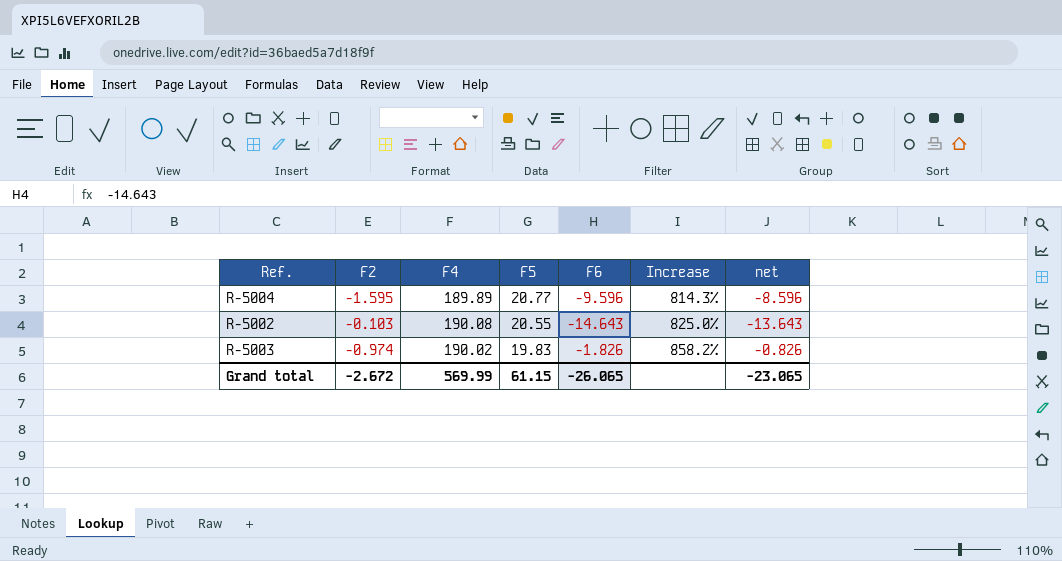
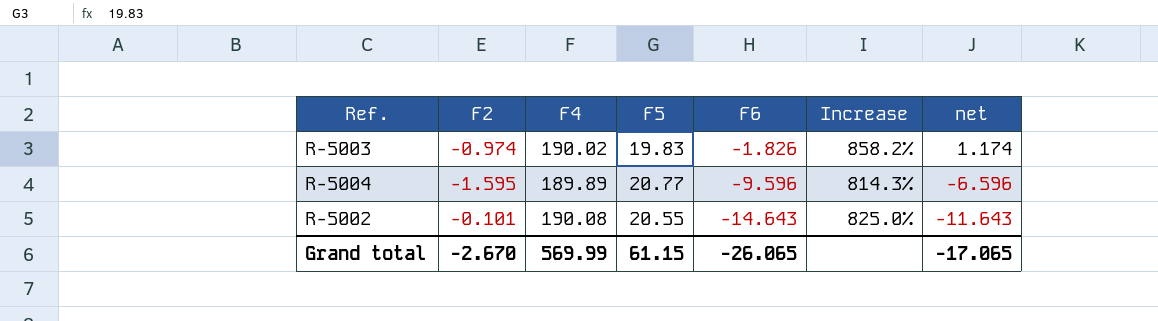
row order: F5 descending -> F6 descending
column net | formula: [F6] + 1 -> [F6] + 3
R-5002 | F2: -0.103 -> -0.101
Grand total | F2: -2.672 -> -2.670
Grand total | net: -23.065 -> -17.065

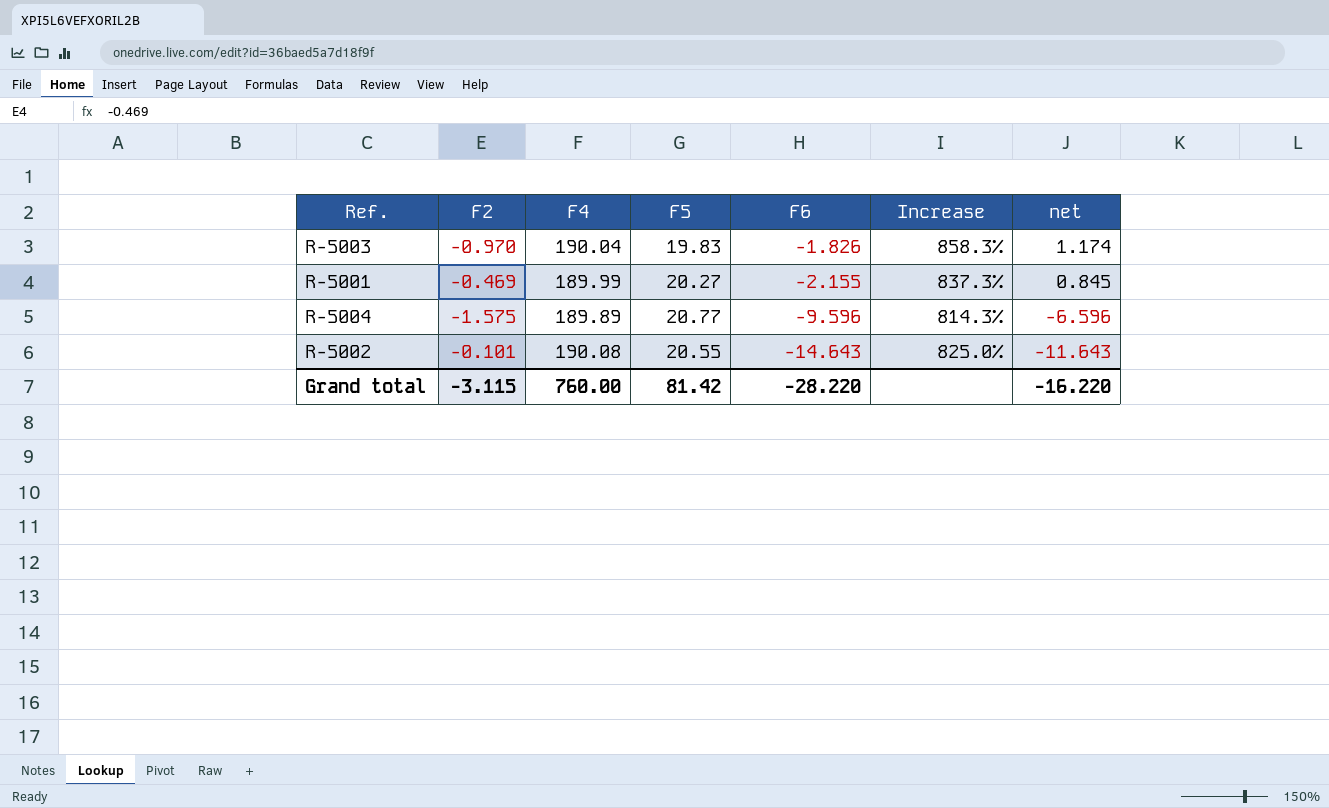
R-5003 | F2: -0.974 -> -0.970
R-5003 | F4: 190.02 -> 190.04
R-5003 | Increase: 858.2% -> 858.3%
row R-5001: none -> -0.469 | 189.99 | 20.27 | -2.155 | 837.3% | 0.845
R-5004 | F2: -1.595 -> -1.575
Grand total | F2: -2.670 -> -3.115
Grand total | F4: 569.99 -> 760.00
Grand total | F5: 61.15 -> 81.42
Grand total | F6: -26.065 -> -28.220
Grand total | net: -17.065 -> -16.220

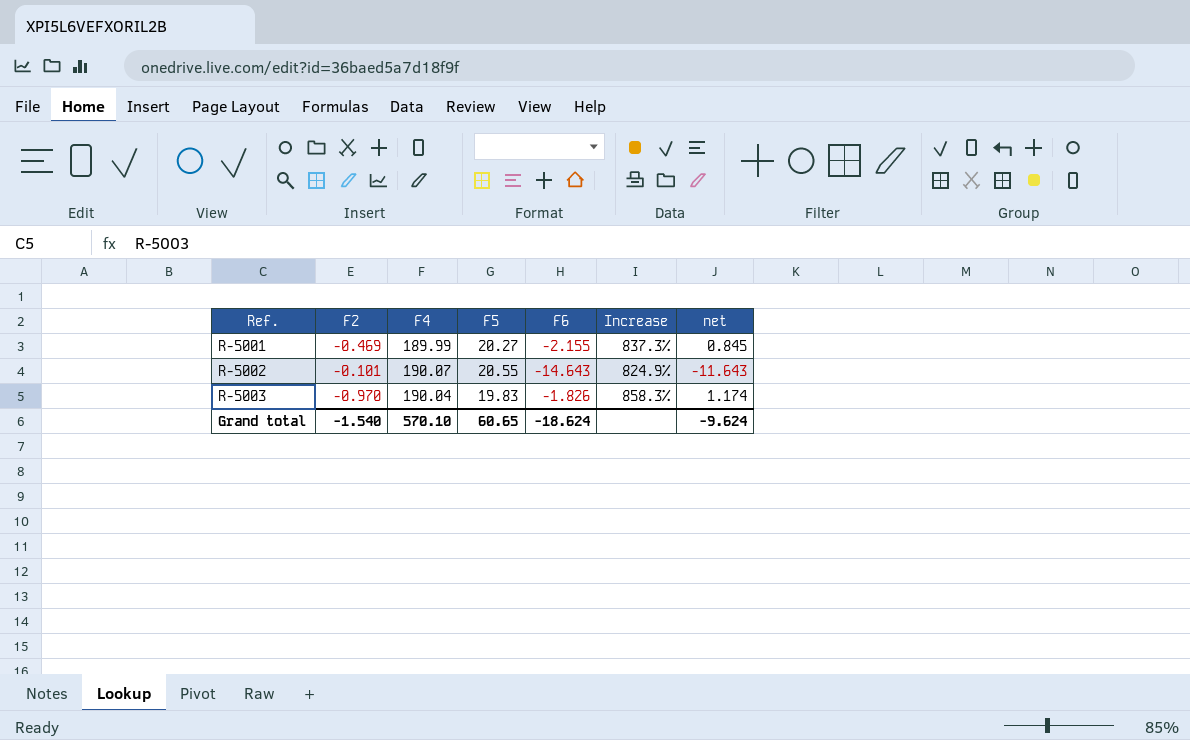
row order: F6 descending -> Ref. ascending
row R-5004: -1.575 | 189.89 | 20.77 | -9.596 | 814.3% | -6.596 -> none
R-5002 | F4: 190.08 -> 190.07
R-5002 | Increase: 825.0% -> 824.9%
Grand total | F2: -3.115 -> -1.540
Grand total | F4: 760.00 -> 570.10
Grand total | F5: 81.42 -> 60.65
Grand total | F6: -28.220 -> -18.624
Grand total | net: -16.220 -> -9.624

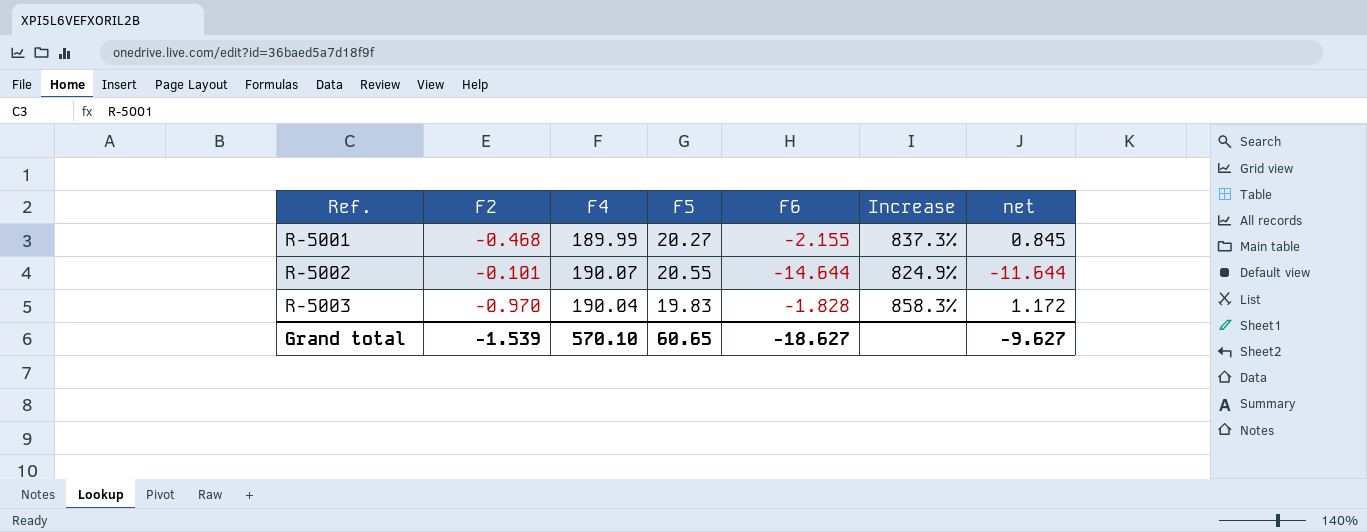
R-5001 | F2: -0.469 -> -0.468
R-5002 | F6: -14.643 -> -14.644
R-5002 | net: -11.643 -> -11.644
R-5003 | F6: -1.826 -> -1.828
R-5003 | net: 1.174 -> 1.172
Grand total | F2: -1.540 -> -1.539
Grand total | F6: -18.624 -> -18.627
Grand total | net: -9.624 -> -9.627

